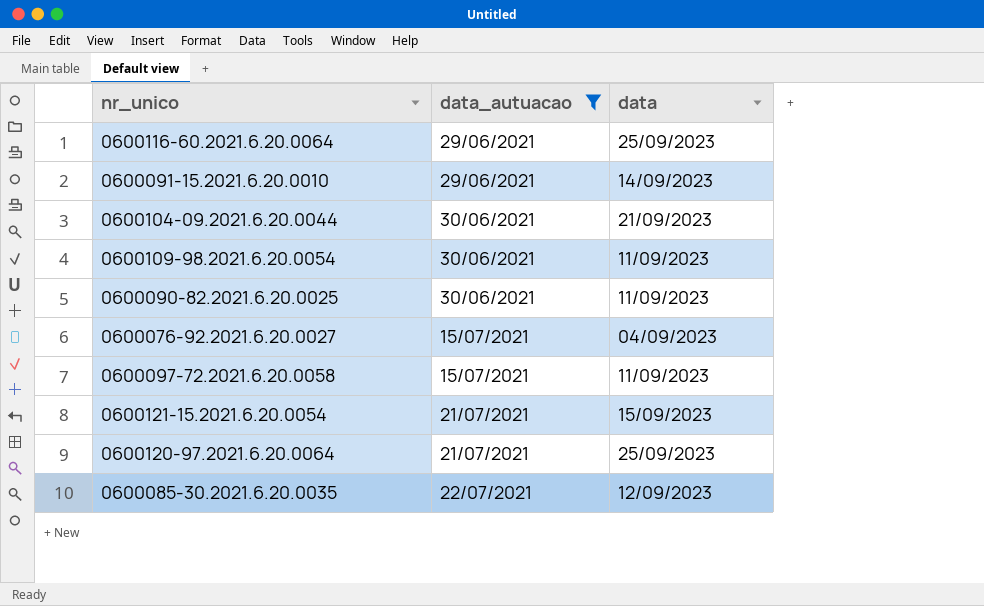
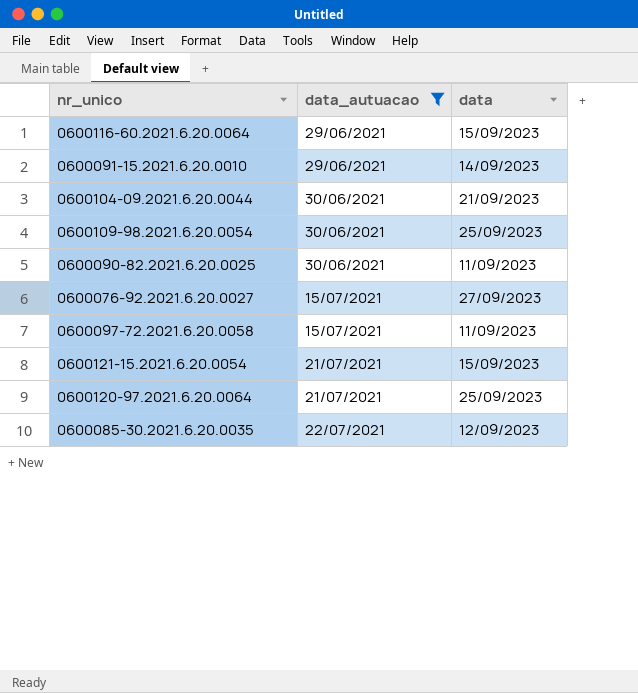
0600116-60.2021.6.20.0064 | data: 25/09/2023 -> 15/09/2023
0600109-98.2021.6.20.0054 | data: 11/09/2023 -> 25/09/2023
0600076-92.2021.6.20.0027 | data: 04/09/2023 -> 27/09/2023

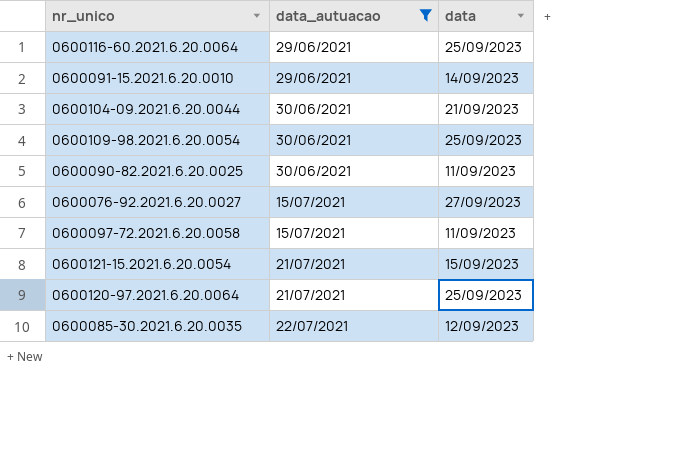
0600116-60.2021.6.20.0064 | data: 15/09/2023 -> 25/09/2023

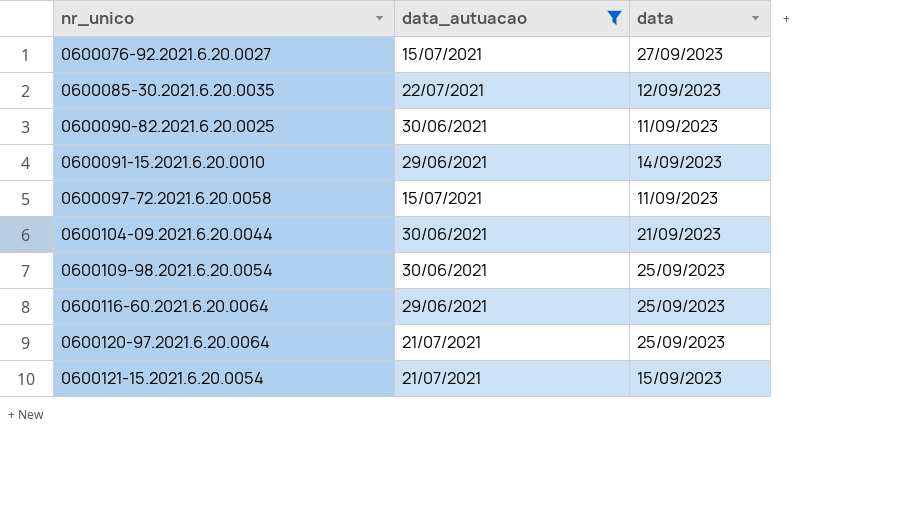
row order: data_autuacao ascending -> nr_unico ascending

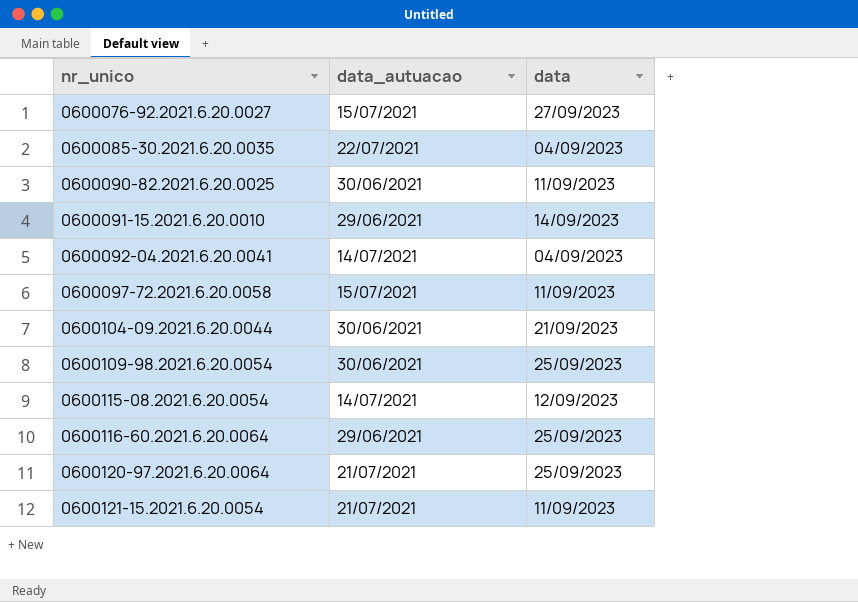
filter: data_autuacao != 14/07/2021 -> none
0600085-30.2021.6.20.0035 | data: 12/09/2023 -> 04/09/2023
0600121-15.2021.6.20.0054 | data: 15/09/2023 -> 11/09/2023

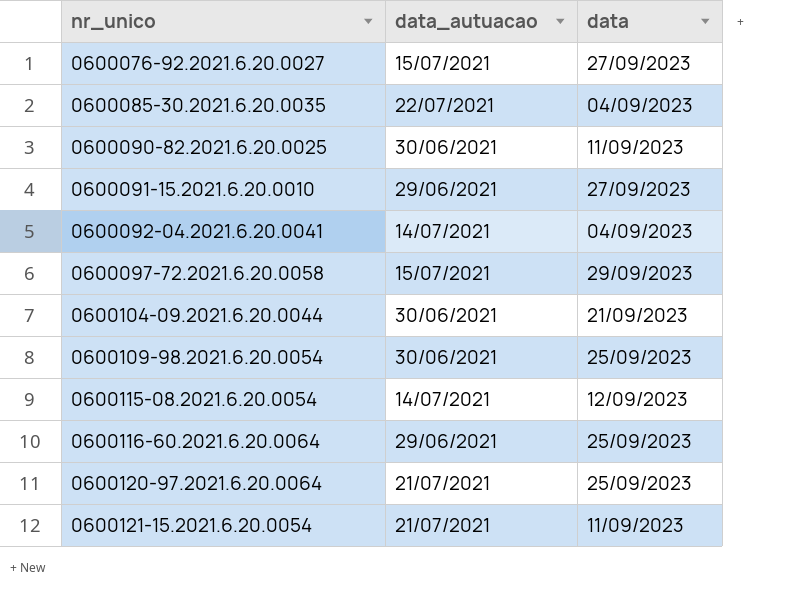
0600091-15.2021.6.20.0010 | data: 14/09/2023 -> 27/09/2023
0600097-72.2021.6.20.0058 | data: 11/09/2023 -> 29/09/2023

